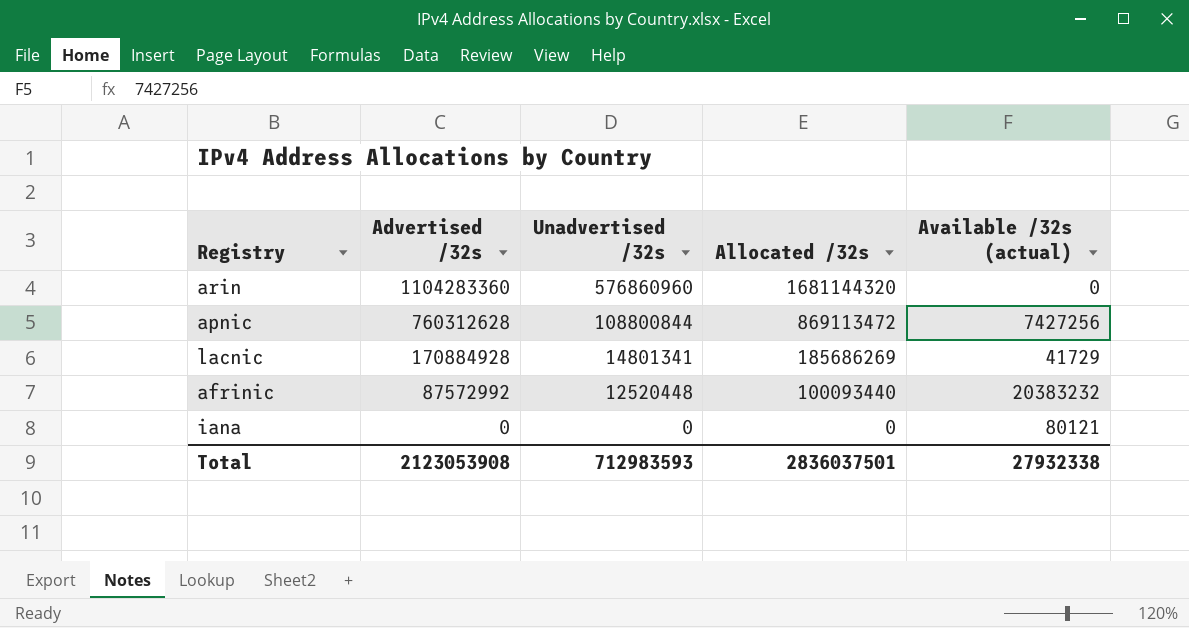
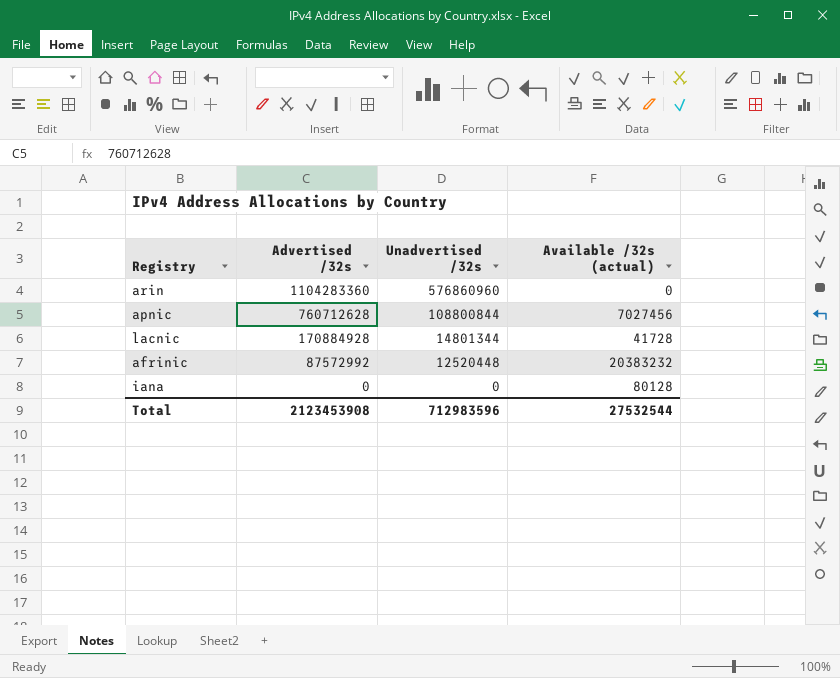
column Allocated /32s | formula: [Advertised /32s] + [Unadvertised /32s] -> none
apnic | Advertised /32s: 760312628 -> 760712628
apnic | Available /32s (actual): 7427256 -> 7027456
lacnic | Unadvertised /32s: 14801341 -> 14801344
lacnic | Available /32s (actual): 41729 -> 41728
iana | Available /32s (actual): 80121 -> 80128
Total | Advertised /32s: 2123053908 -> 2123453908
Total | Unadvertised /32s: 712983593 -> 712983596
Total | Available /32s (actual): 27932338 -> 27532544

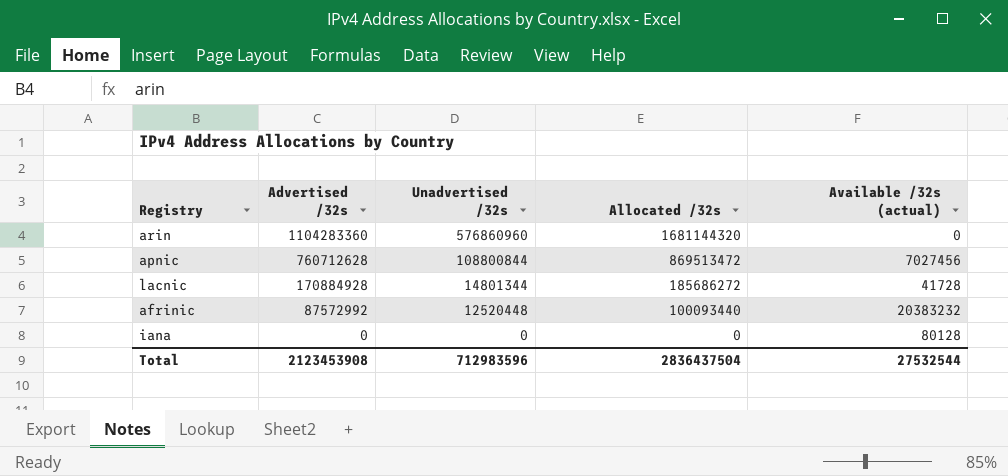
column Allocated /32s | formula: none -> [Advertised /32s] + [Unadvertised /32s]

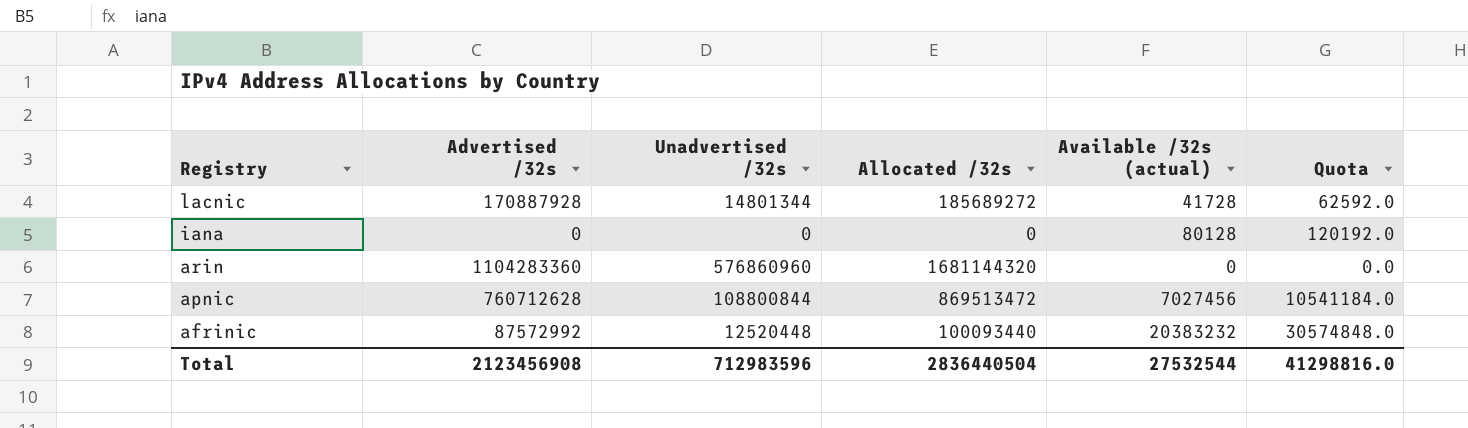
row order: Advertised /32s descending -> Registry descending
column Quota | formula: none -> [Available /32s (actual)] * 1.5
lacnic | Advertised /32s: 170884928 -> 170887928
lacnic | Allocated /32s: 185686272 -> 185689272
Total | Advertised /32s: 2123453908 -> 2123456908
Total | Allocated /32s: 2836437504 -> 2836440504

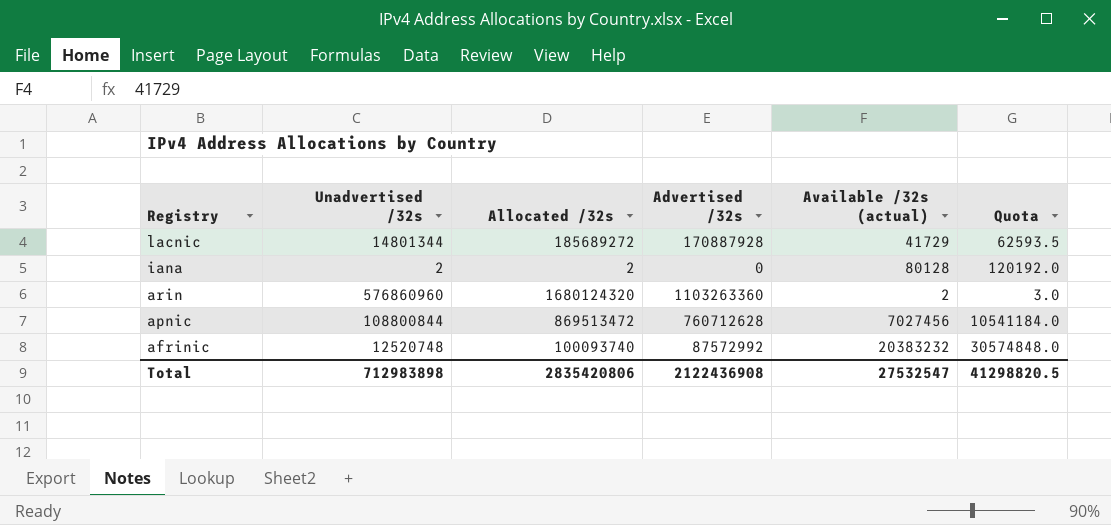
column Advertised /32s | position: 2 -> 4
lacnic | Available /32s (actual): 41728 -> 41729
lacnic | Quota: 62592.0 -> 62593.5
iana | Unadvertised /32s: 0 -> 2
iana | Allocated /32s: 0 -> 2
arin | Allocated /32s: 1681144320 -> 1680124320
arin | Advertised /32s: 1104283360 -> 1103263360
arin | Available /32s (actual): 0 -> 2
arin | Quota: 0.0 -> 3.0
afrinic | Unadvertised /32s: 12520448 -> 12520748
afrinic | Allocated /32s: 100093440 -> 100093740
Total | Unadvertised /32s: 712983596 -> 712983898
Total | Allocated /32s: 2836440504 -> 2835420806
Total | Advertised /32s: 2123456908 -> 2122436908
Total | Available /32s (actual): 27532544 -> 27532547
Total | Quota: 41298816.0 -> 41298820.5

